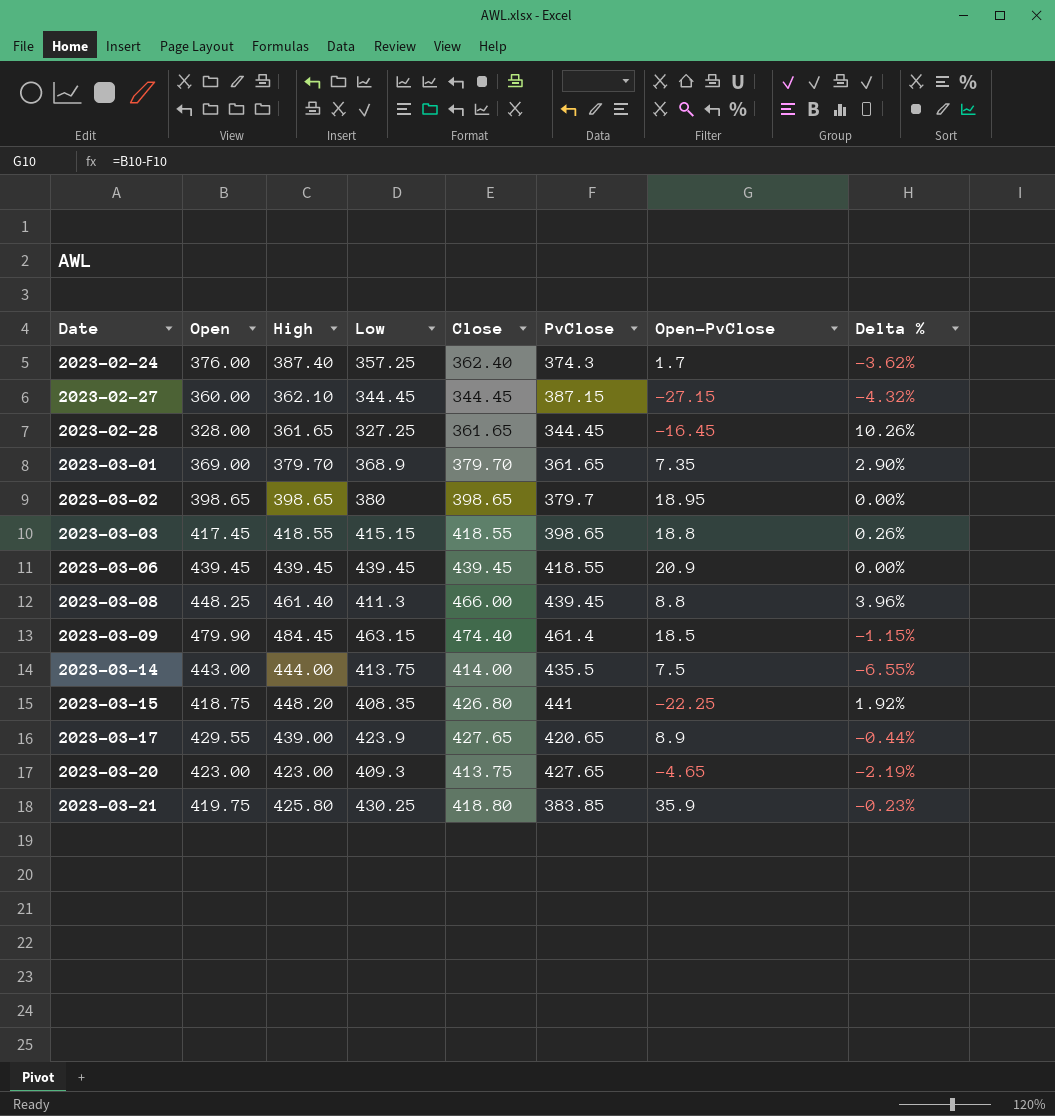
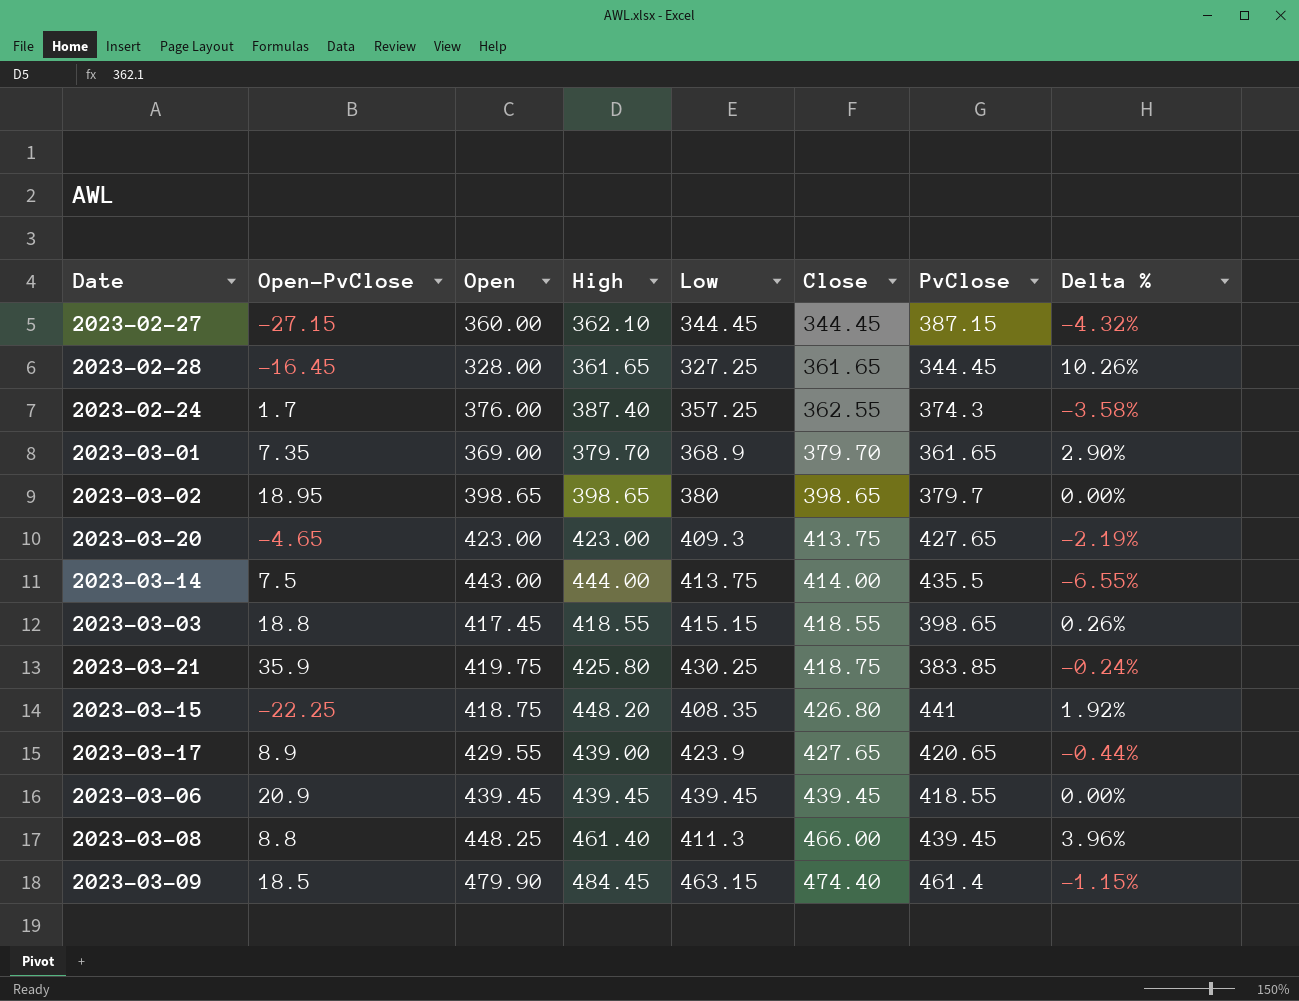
row order: Date ascending -> Close ascending
column Open-PvClose | position: 7 -> 2
2023-02-24 | Close: 362.40 -> 362.55
2023-02-24 | Delta %: -3.62% -> -3.58%
2023-03-21 | Close: 418.80 -> 418.75
2023-03-21 | Delta %: -0.23% -> -0.24%

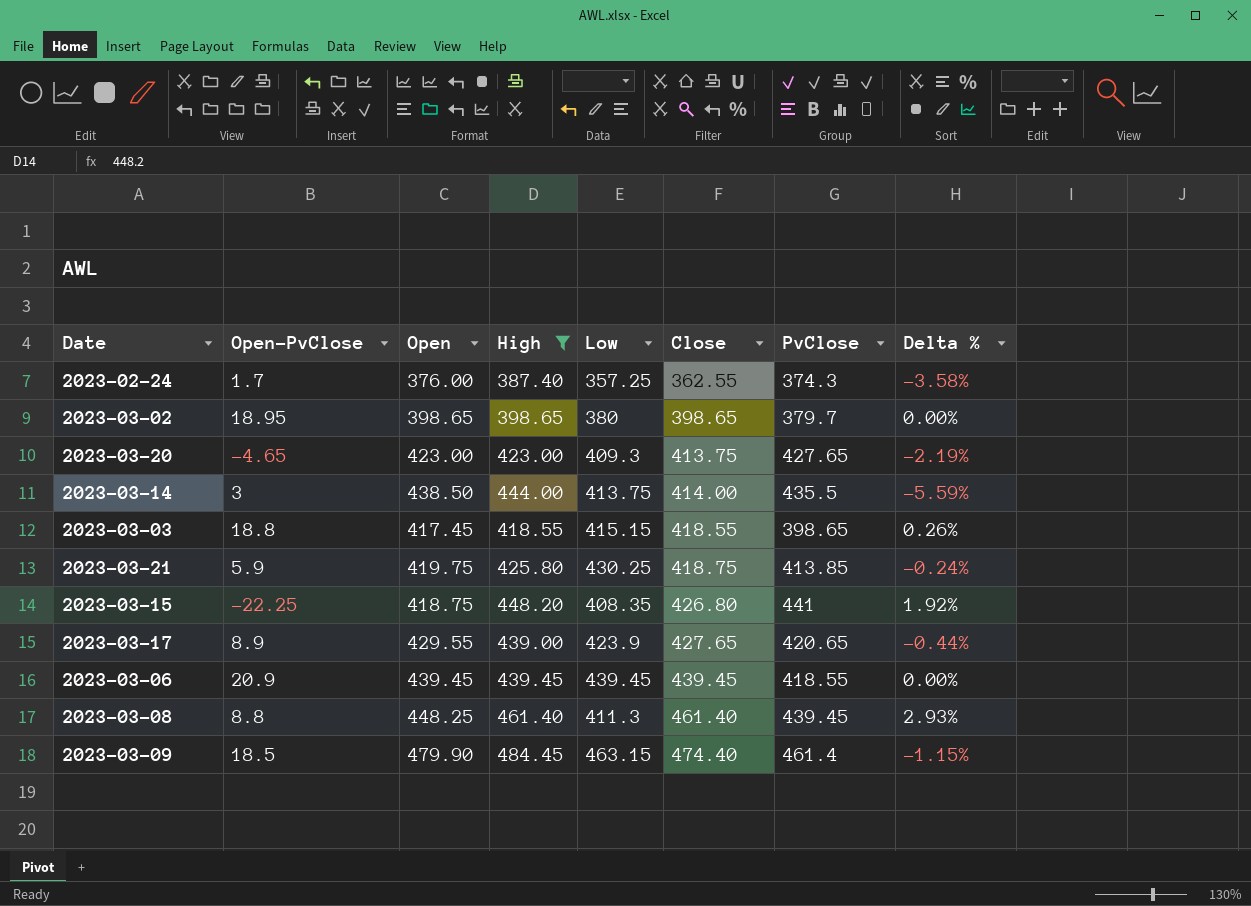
filter: none -> High >= 387.40
2023-03-14 | Open-PvClose: 7.5 -> 3
2023-03-14 | Open: 443.00 -> 438.50
2023-03-14 | Delta %: -6.55% -> -5.59%
2023-03-21 | Open-PvClose: 35.9 -> 5.9
2023-03-21 | PvClose: 383.85 -> 413.85
2023-03-08 | Close: 466.00 -> 461.40
2023-03-08 | Delta %: 3.96% -> 2.93%

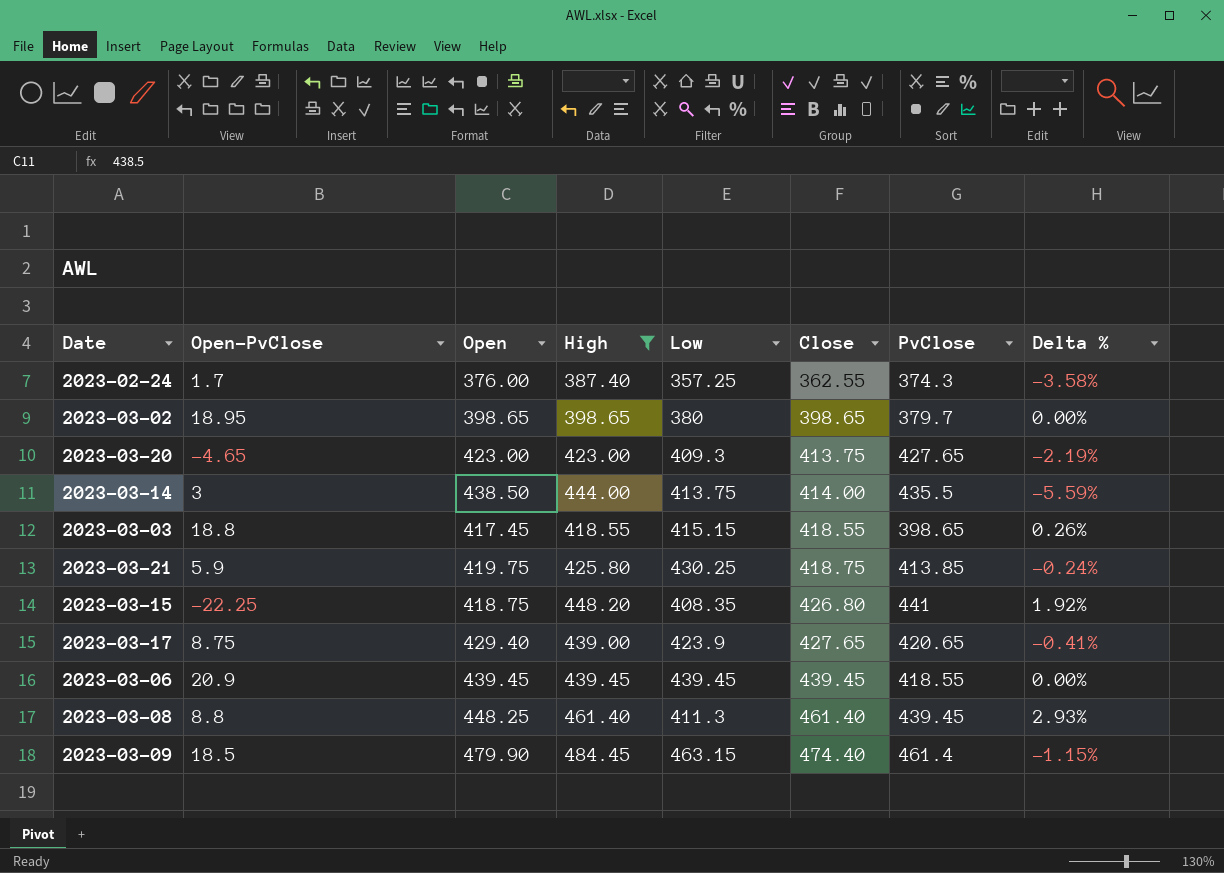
2023-03-17 | Open-PvClose: 8.9 -> 8.75
2023-03-17 | Open: 429.55 -> 429.40
2023-03-17 | Delta %: -0.44% -> -0.41%

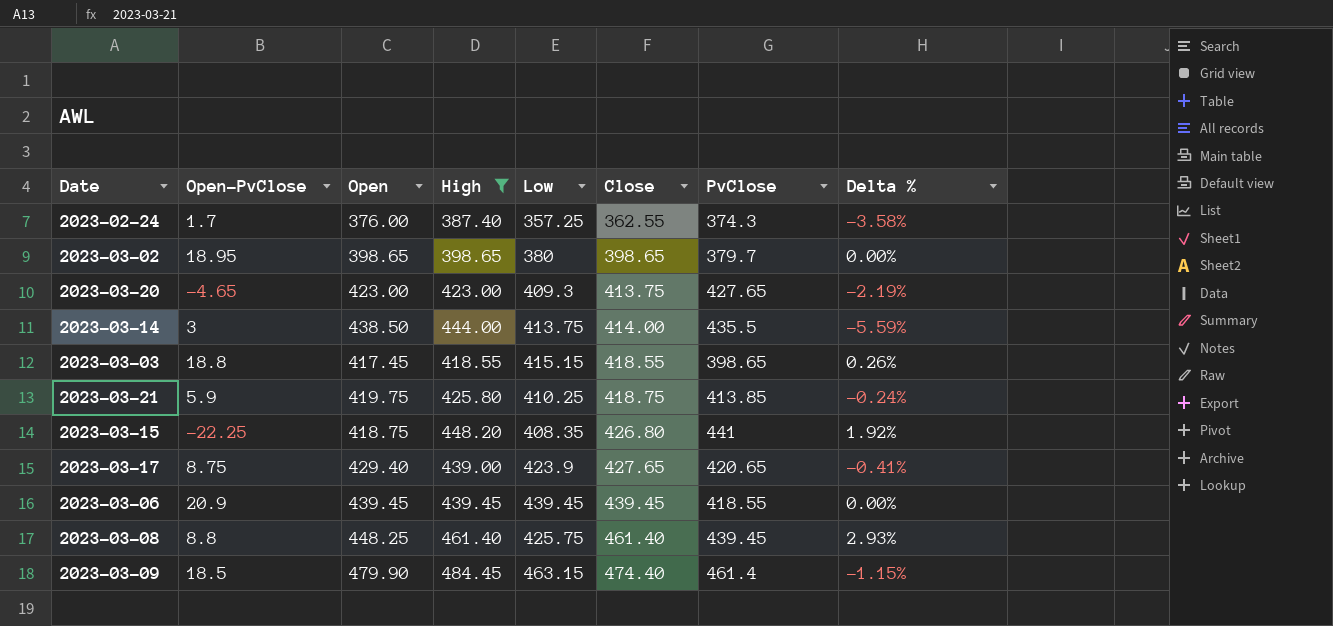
2023-03-21 | Low: 430.25 -> 410.25
2023-03-08 | Low: 411.3 -> 425.75

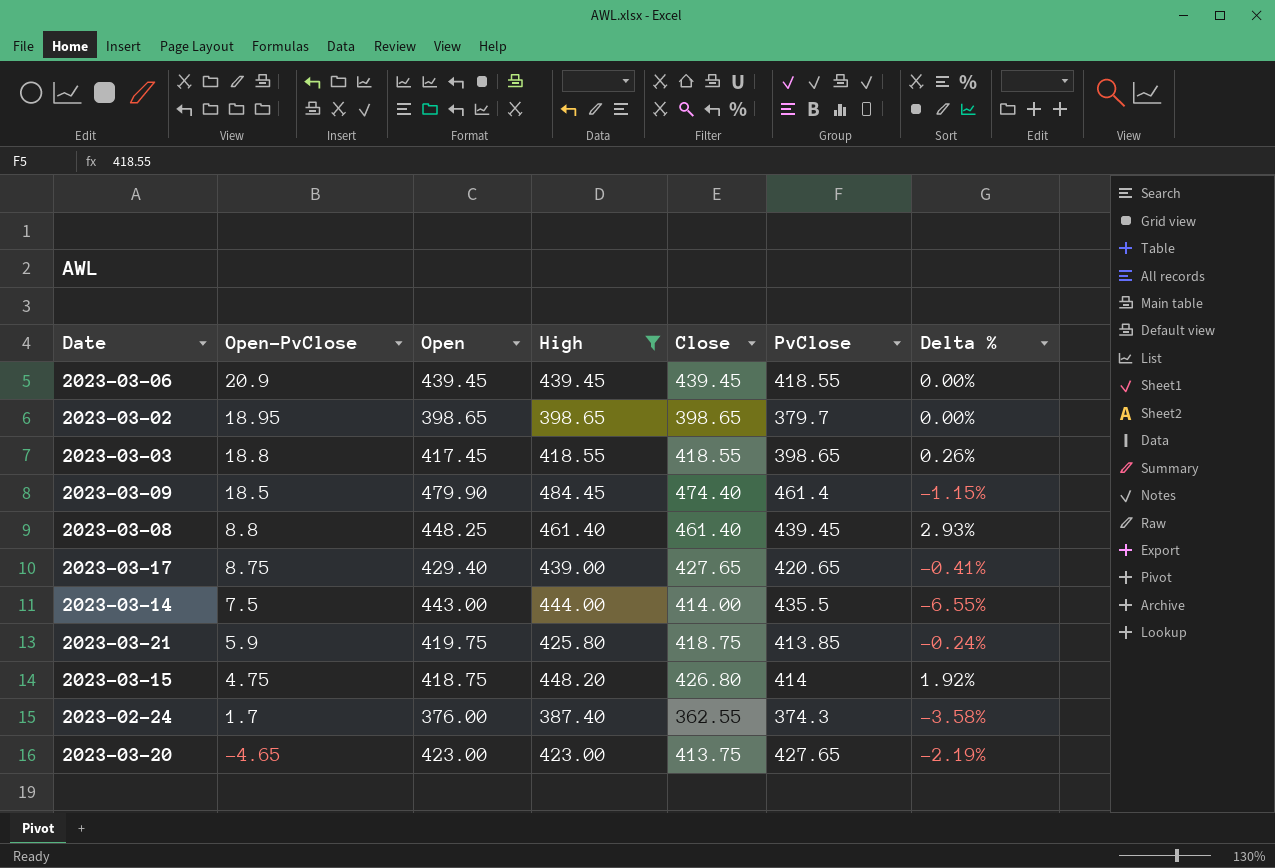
row order: Close ascending -> Open-PvClose descending
column Low | position: 5 -> none
2023-03-14 | Open-PvClose: 3 -> 7.5
2023-03-14 | Open: 438.50 -> 443.00
2023-03-14 | Delta %: -5.59% -> -6.55%
2023-03-15 | Open-PvClose: -22.25 -> 4.75
2023-03-15 | PvClose: 441 -> 414

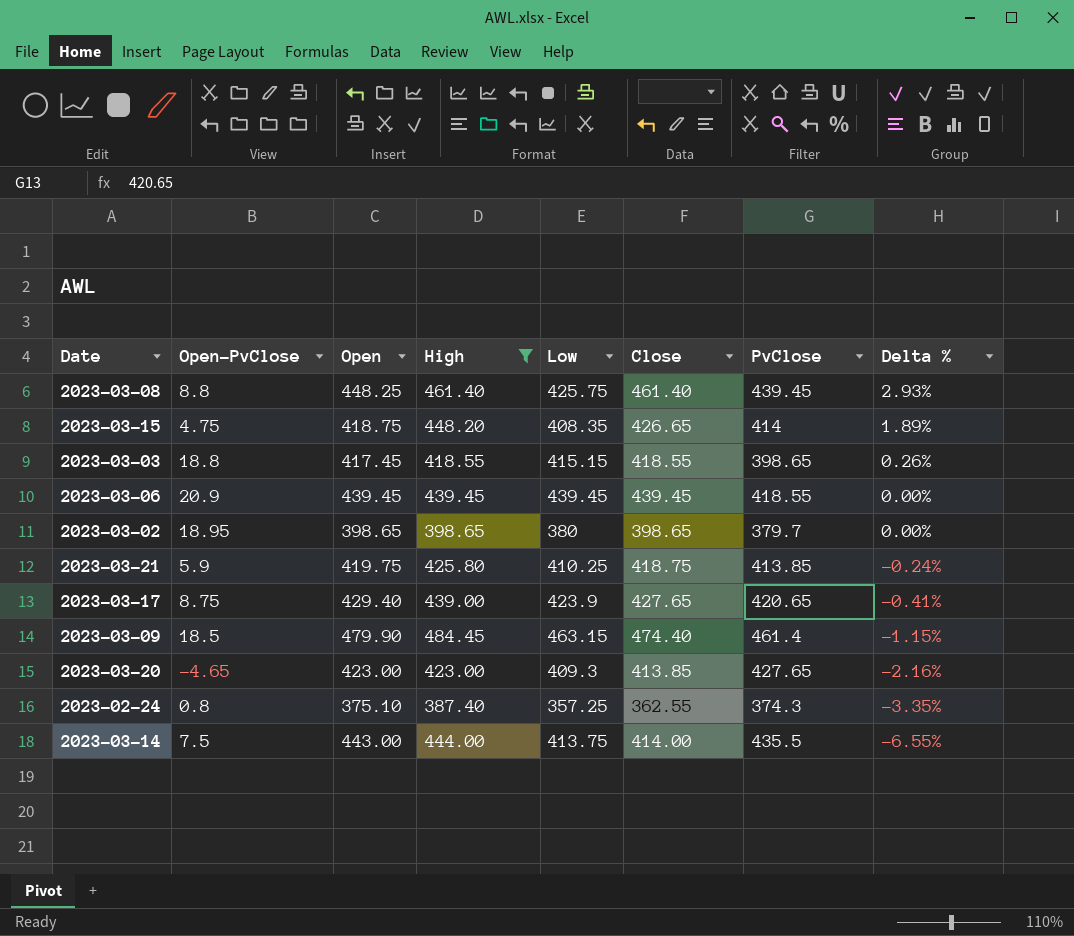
row order: Open-PvClose descending -> Delta % descending
column Low | position: none -> 5
2023-03-15 | Close: 426.80 -> 426.65
2023-03-15 | Delta %: 1.92% -> 1.89%
2023-03-20 | Close: 413.75 -> 413.85
2023-03-20 | Delta %: -2.19% -> -2.16%
2023-02-24 | Open-PvClose: 1.7 -> 0.8
2023-02-24 | Open: 376.00 -> 375.10
2023-02-24 | Delta %: -3.58% -> -3.35%

